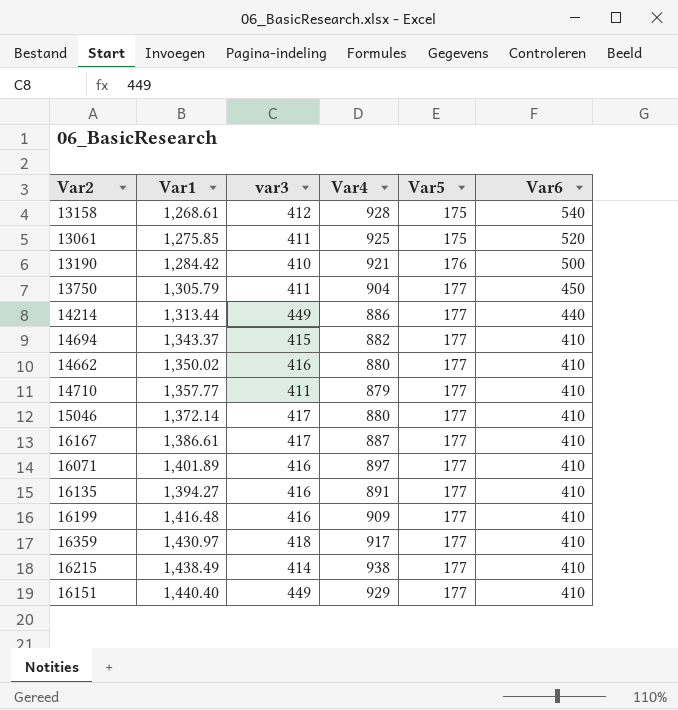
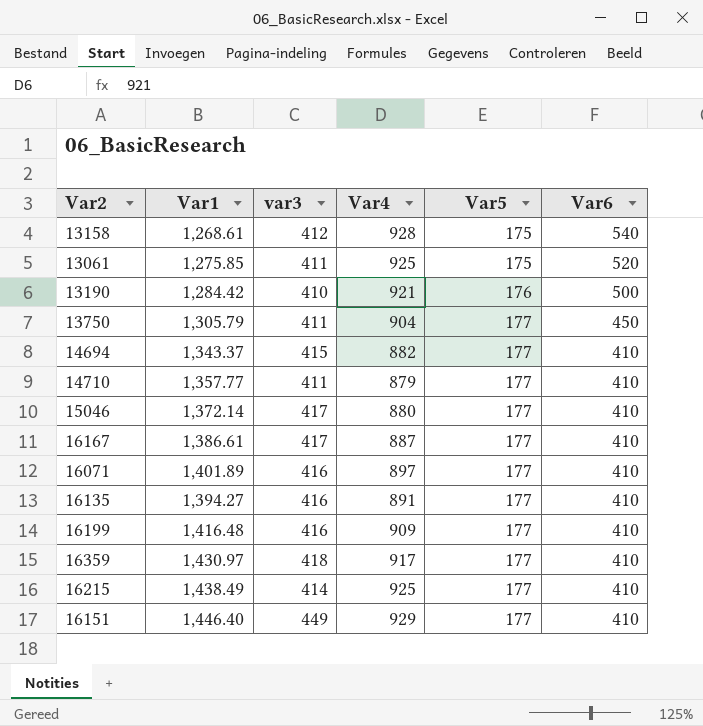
row 14214: 1,313.44 | 449 | 886 | 177 | 440 -> none
row 14662: 1,350.02 | 416 | 880 | 177 | 410 -> none
16215 | Var4: 938 -> 925
16151 | Var1: 1,440.40 -> 1,446.40

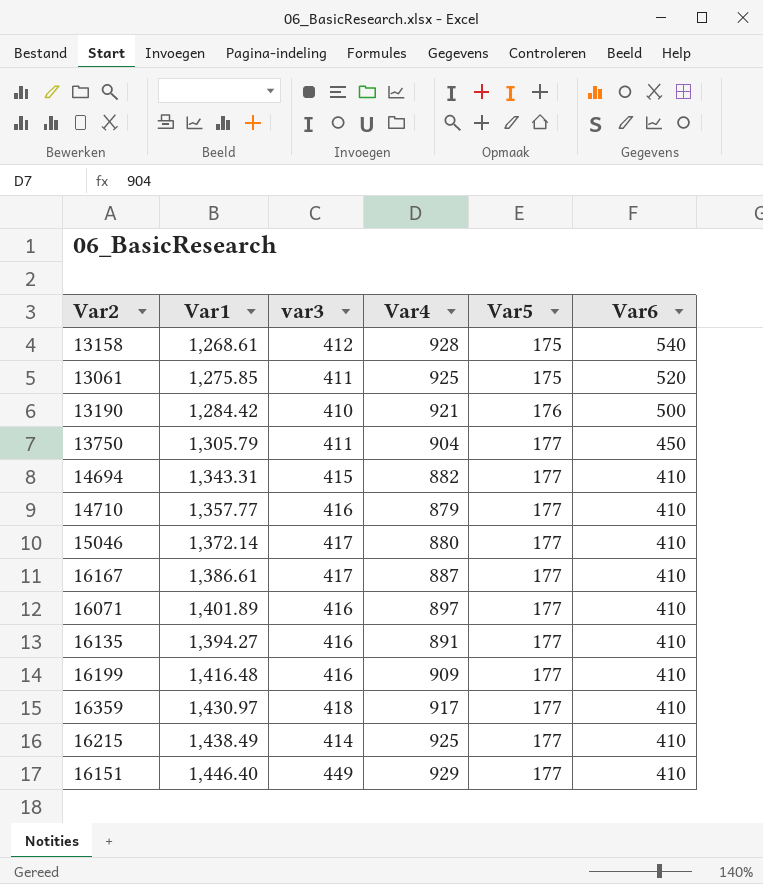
14694 | Var1: 1,343.37 -> 1,343.31
14710 | var3: 411 -> 416

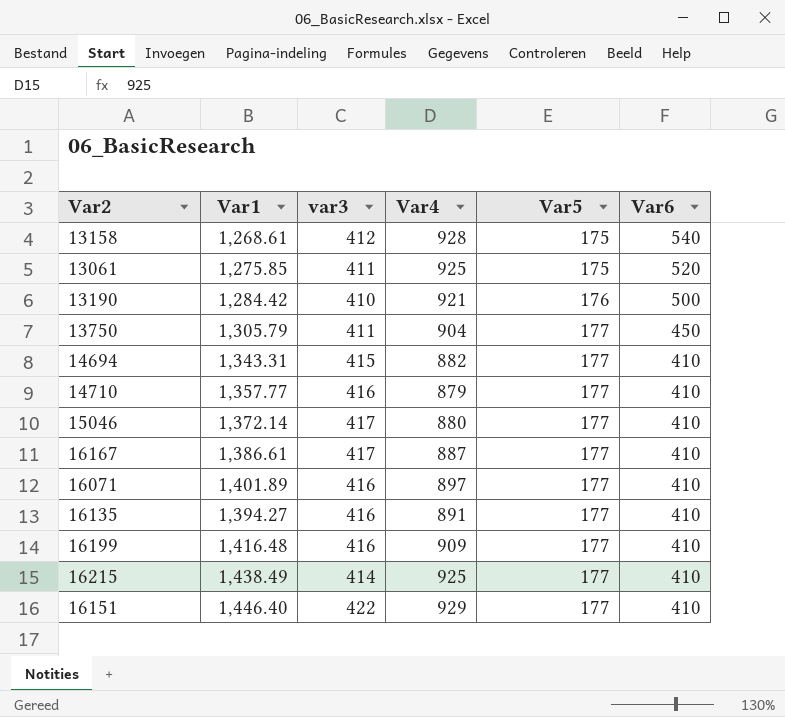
row 16359: 1,430.97 | 418 | 917 | 177 | 410 -> none
16151 | var3: 449 -> 422

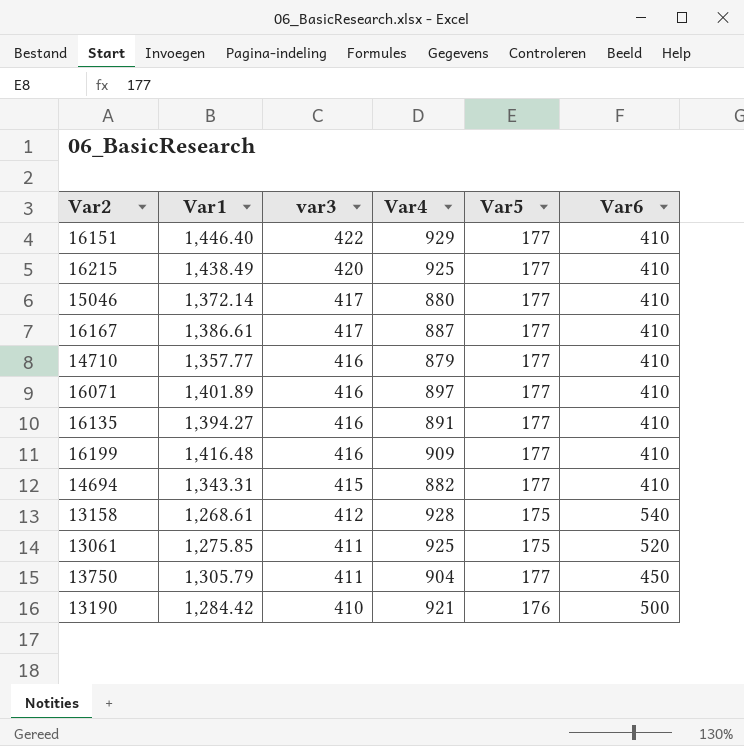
row order: Var5 ascending -> var3 descending
16215 | var3: 414 -> 420

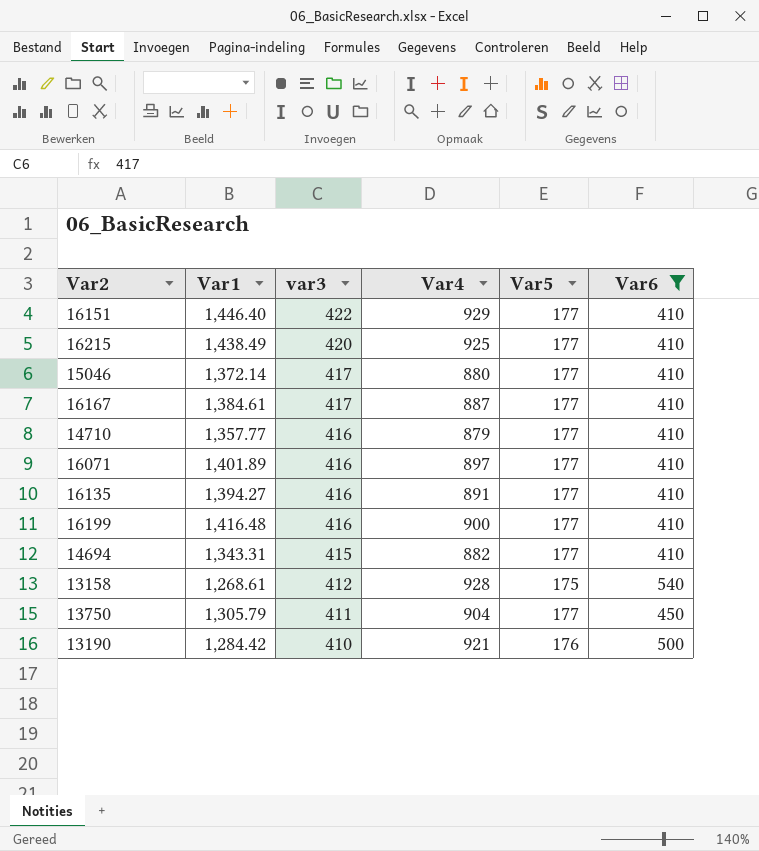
filter: none -> Var6 != 520
16167 | Var1: 1,386.61 -> 1,384.61
16199 | Var4: 909 -> 900

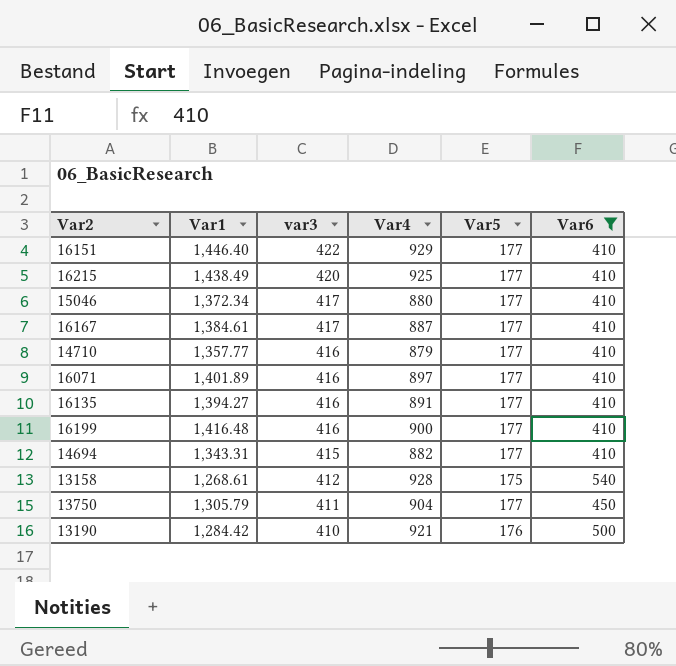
15046 | Var1: 1,372.14 -> 1,372.34

